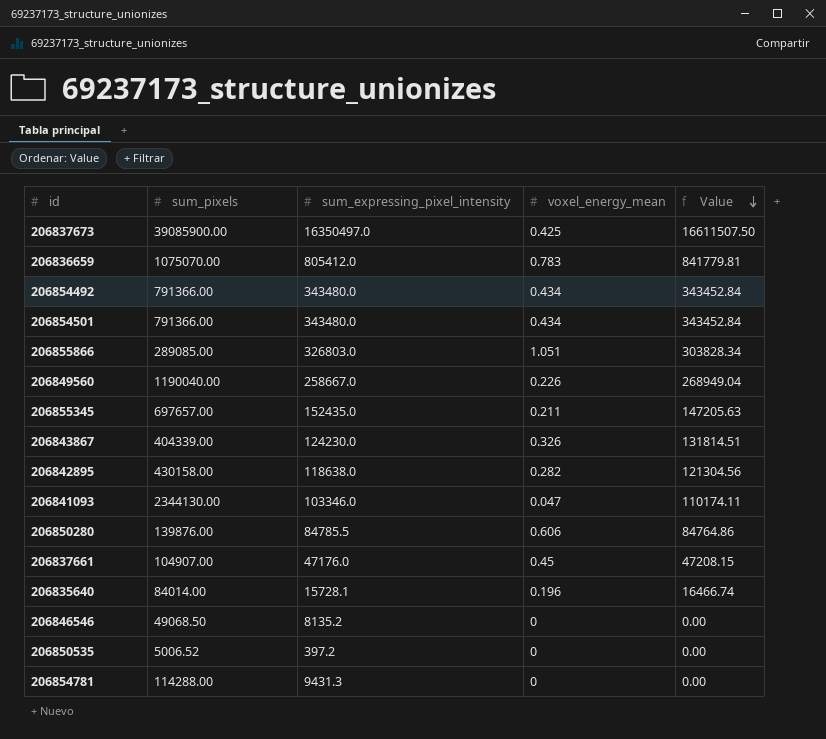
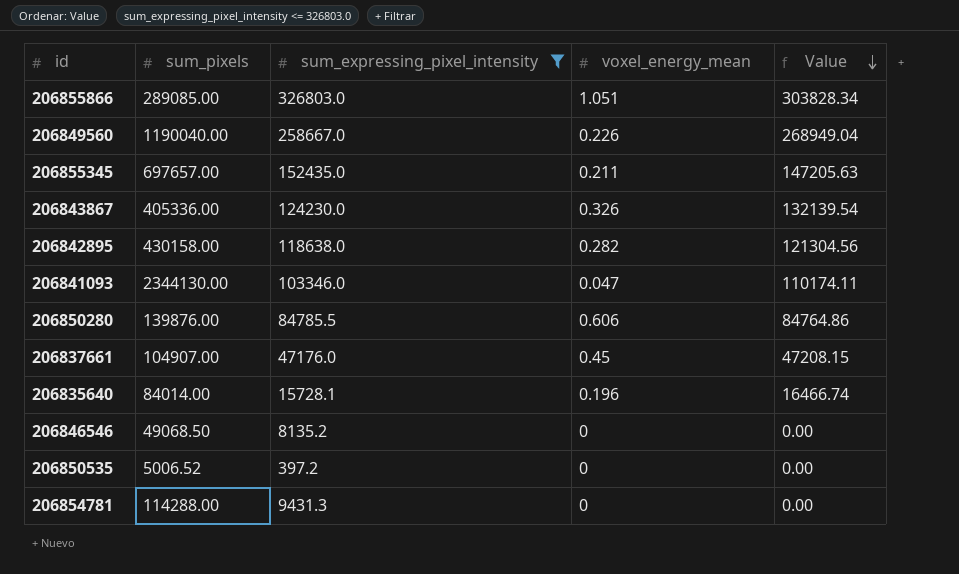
filter: none -> sum_expressing_pixel_intensity <= 326803.0
206843867 | sum_pixels: 404339.00 -> 405336.00
206843867 | Value: 131814.51 -> 132139.54

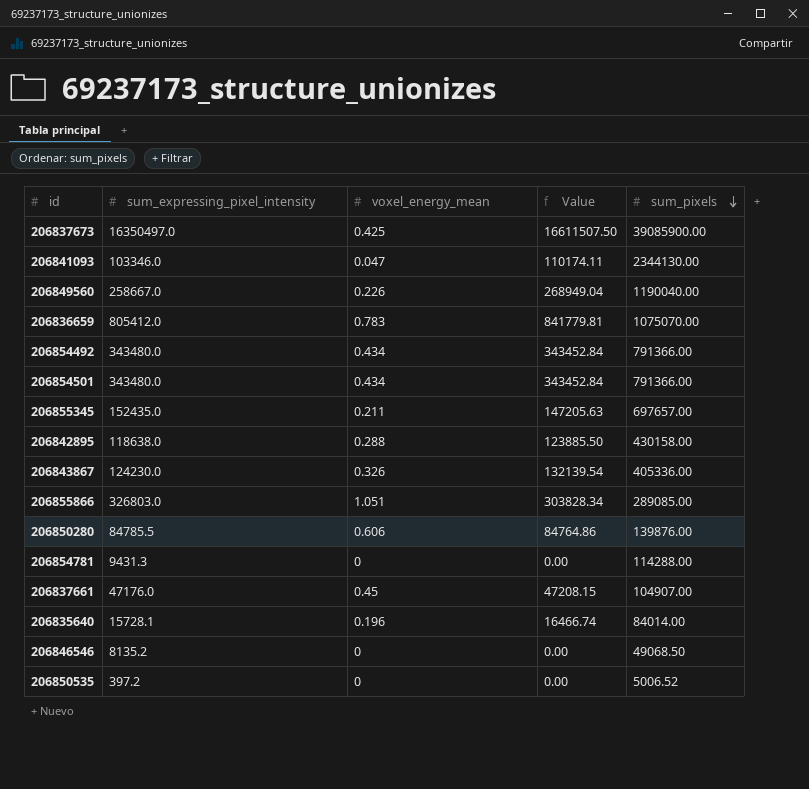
filter: sum_expressing_pixel_intensity <= 326803.0 -> none
row order: Value descending -> sum_pixels descending
column sum_pixels | position: 2 -> 5
206842895 | voxel_energy_mean: 0.282 -> 0.288
206842895 | Value: 121304.56 -> 123885.50

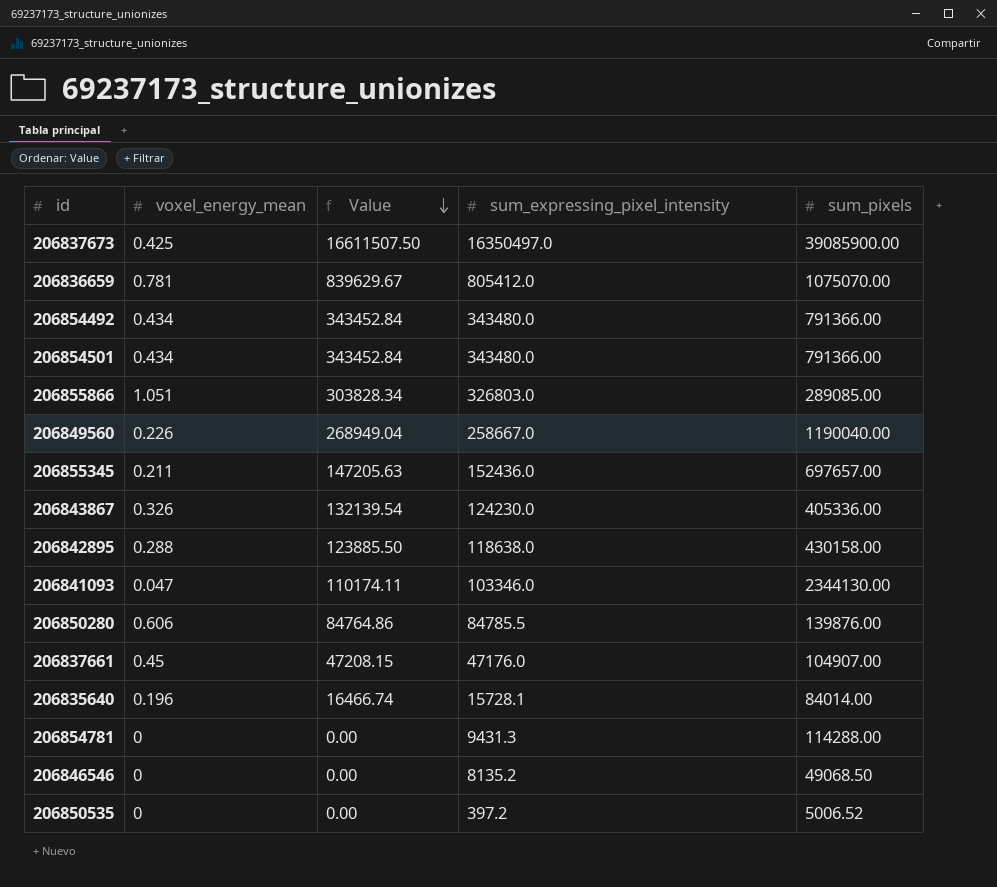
row order: sum_pixels descending -> Value descending
column sum_expressing_pixel_intensity | position: 2 -> 4
206836659 | voxel_energy_mean: 0.783 -> 0.781
206836659 | Value: 841779.81 -> 839629.67
206855345 | sum_expressing_pixel_intensity: 152435.0 -> 152436.0

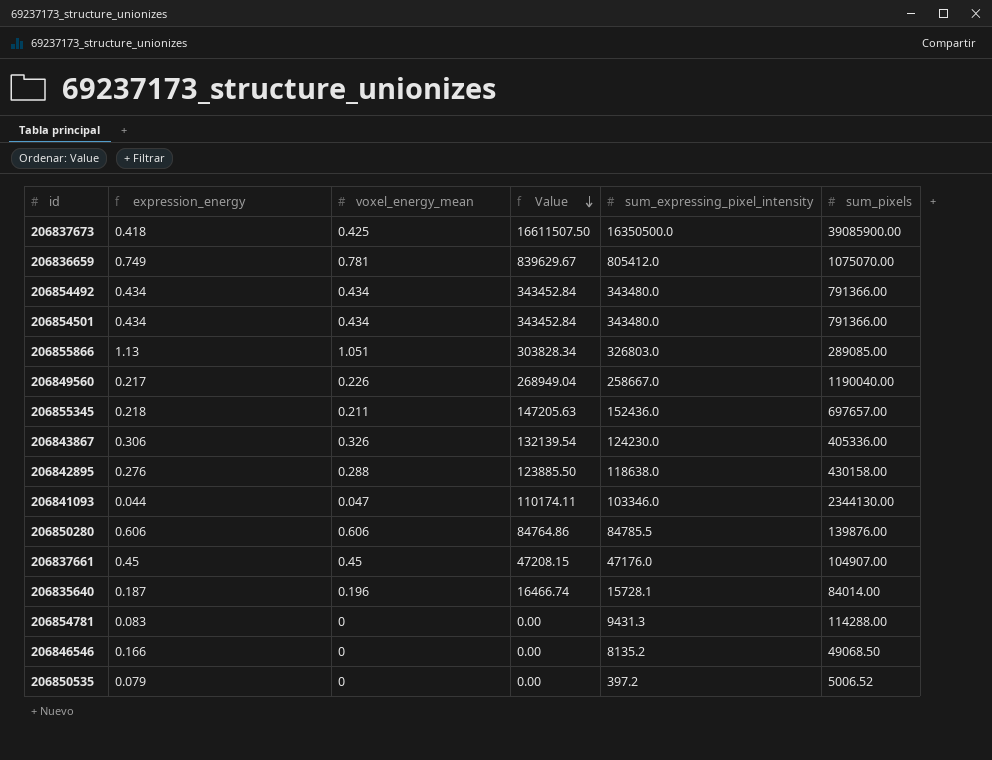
column expression_energy | formula: none -> [sum_expressing_pixel_intensity] / [sum_pixels]
206837673 | sum_expressing_pixel_intensity: 16350497.0 -> 16350500.0

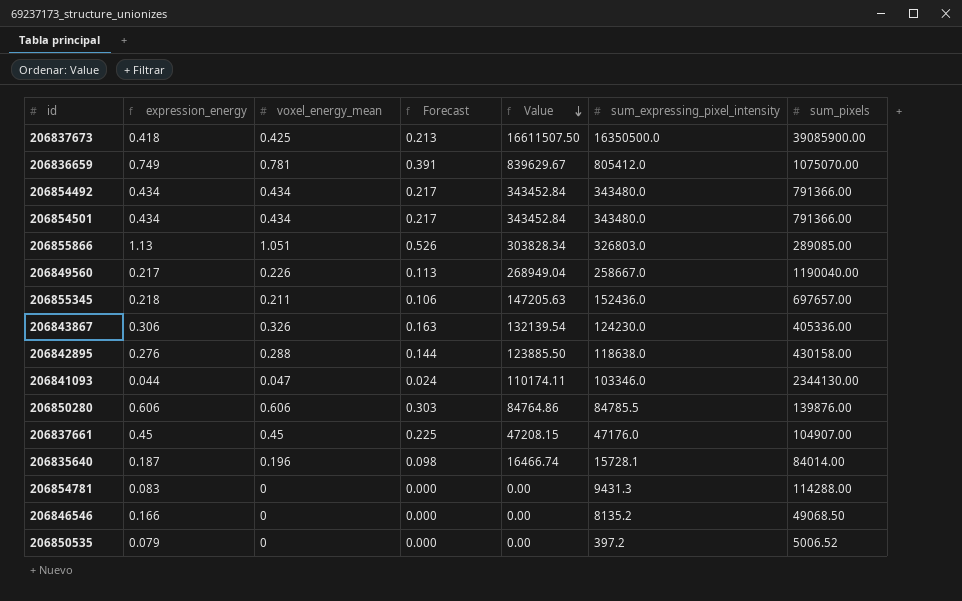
column Forecast | formula: none -> [voxel_energy_mean] * 0.5

